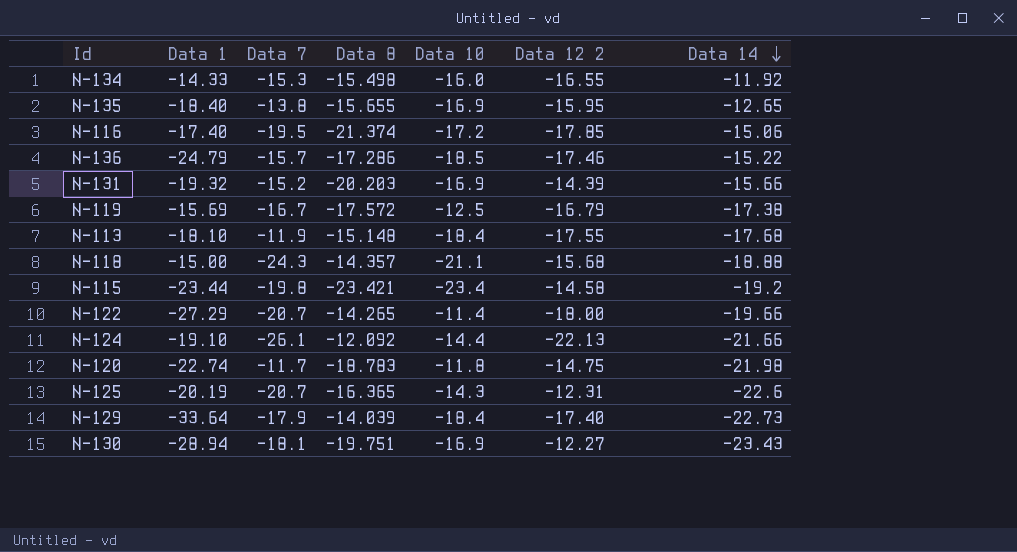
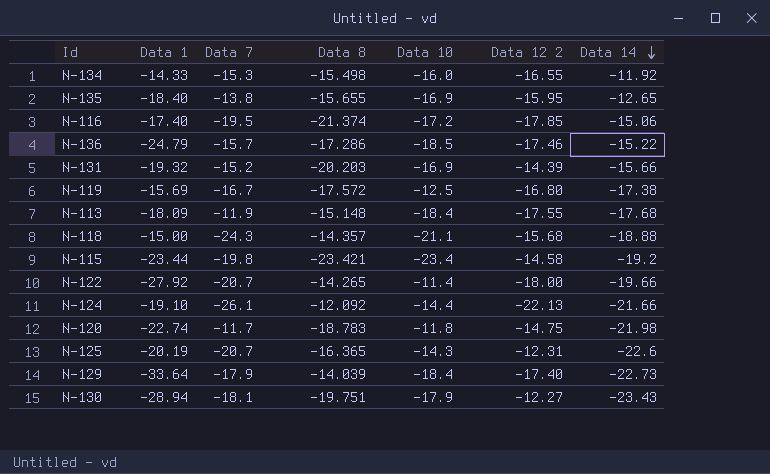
N-119 | Data 12 2: -16.79 -> -16.80
N-113 | Data 1: -18.10 -> -18.09
N-122 | Data 1: -27.29 -> -27.92
N-130 | Data 10: -16.9 -> -17.9

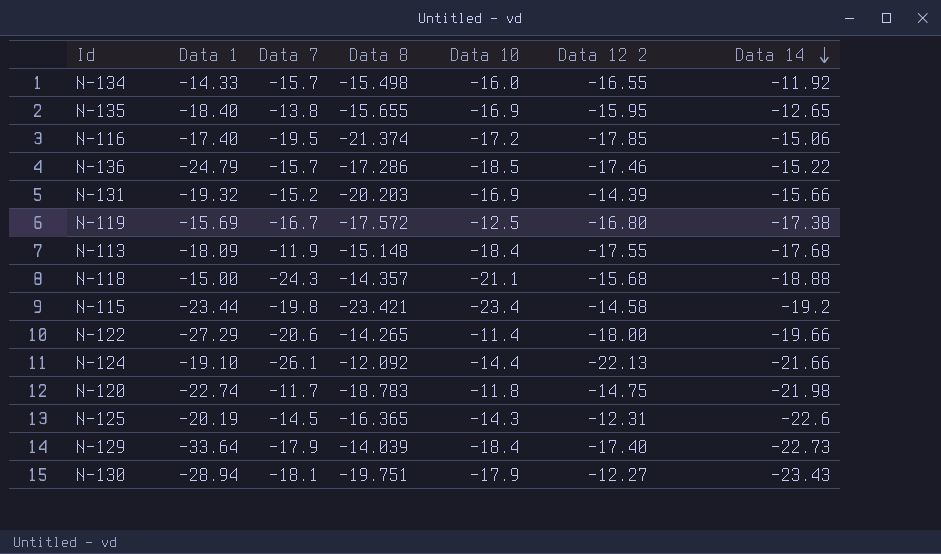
N-134 | Data 7: -15.3 -> -15.7
N-122 | Data 1: -27.92 -> -27.29
N-122 | Data 7: -20.7 -> -20.6
N-125 | Data 7: -20.7 -> -14.5

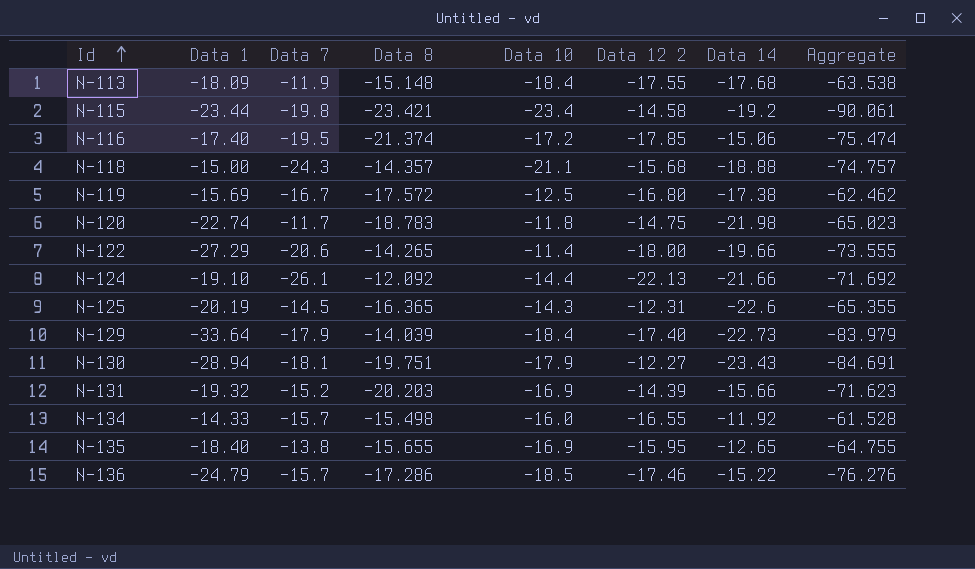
row order: Data 14 descending -> Id ascending
column Aggregate | formula: none -> [Data 1] + [Data 7] + [Data 8] + [Data 10]

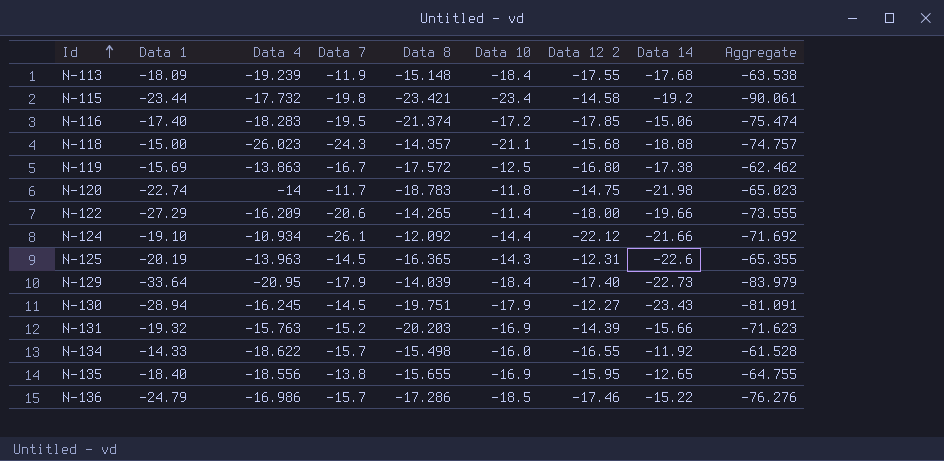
column Data 4 | position: none -> 3
N-124 | Data 12 2: -22.13 -> -22.12
N-130 | Data 7: -18.1 -> -14.5
N-130 | Aggregate: -84.691 -> -81.091

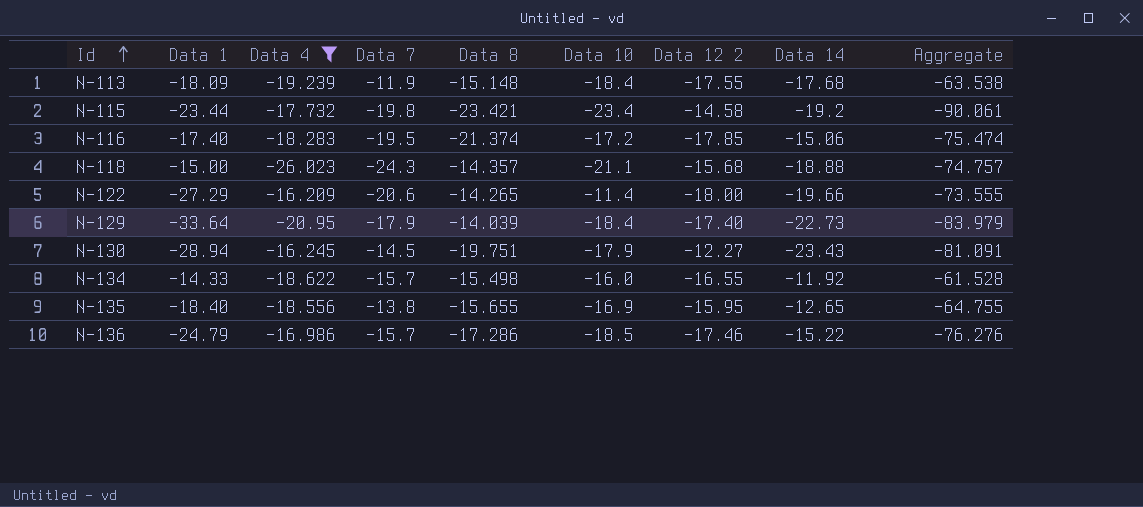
filter: none -> Data 4 <= -16.209

